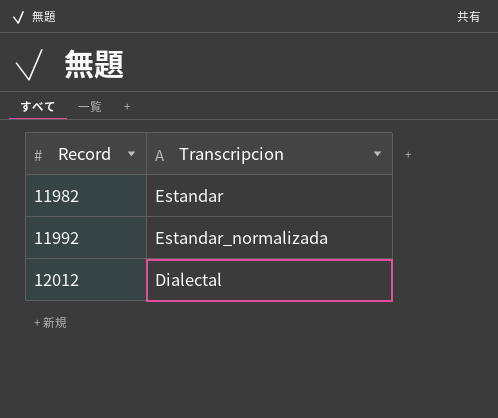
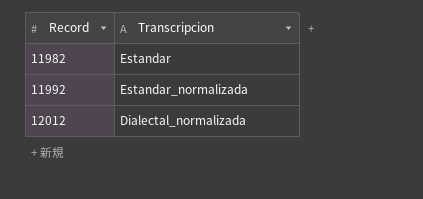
12012 | Transcripcion: Dialectal -> Dialectal_normalizada

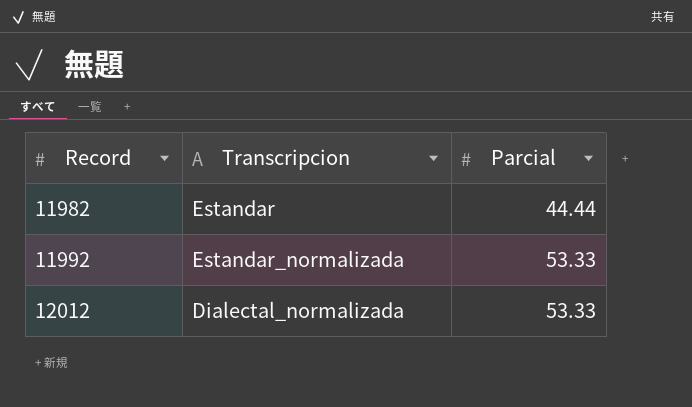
column Parcial | position: none -> 3

